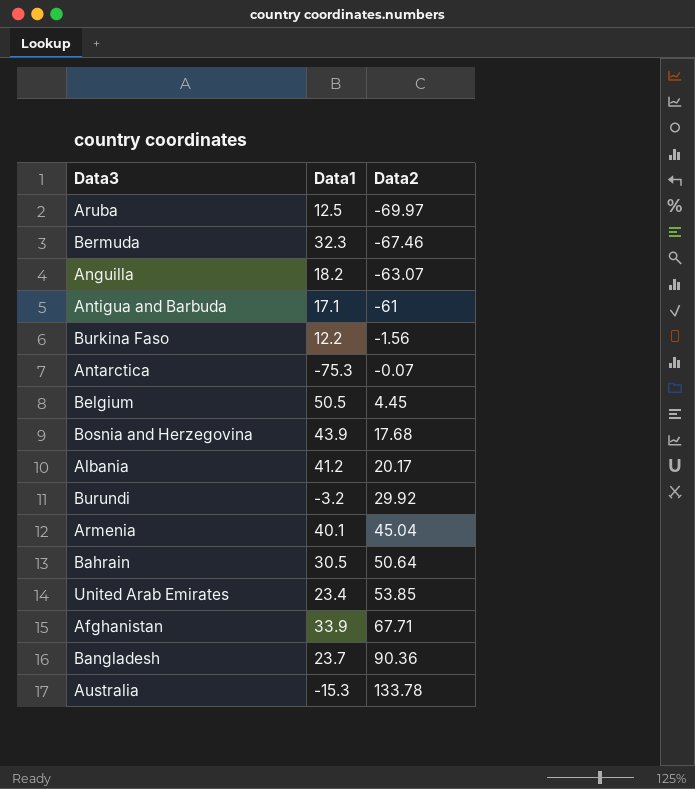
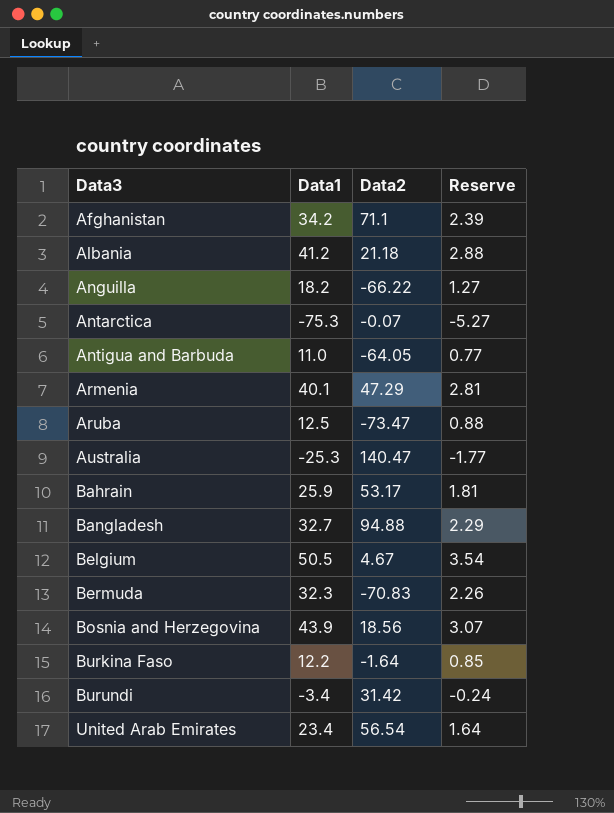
row order: Data2 ascending -> Data3 ascending
column Reserve | formula: none -> [Data1] * 0.07
Afghanistan | Data1: 33.9 -> 34.2
Afghanistan | Data2: 67.71 -> 71.1
Albania | Data2: 20.17 -> 21.18
Anguilla | Data2: -63.07 -> -66.22
Antigua and Barbuda | Data1: 17.1 -> 11.0
Antigua and Barbuda | Data2: -61 -> -64.05
Armenia | Data2: 45.04 -> 47.29
Aruba | Data2: -69.97 -> -73.47
Australia | Data1: -15.3 -> -25.3
Australia | Data2: 133.78 -> 140.47
Bahrain | Data1: 30.5 -> 25.9
Bahrain | Data2: 50.64 -> 53.17
Bangladesh | Data1: 23.7 -> 32.7
Bangladesh | Data2: 90.36 -> 94.88
Belgium | Data2: 4.45 -> 4.67
Bermuda | Data2: -67.46 -> -70.83
Bosnia and Herzegovina | Data2: 17.68 -> 18.56
Burkina Faso | Data2: -1.56 -> -1.64
Burundi | Data1: -3.2 -> -3.4
Burundi | Data2: 29.92 -> 31.42
United Arab Emirates | Data2: 53.85 -> 56.54

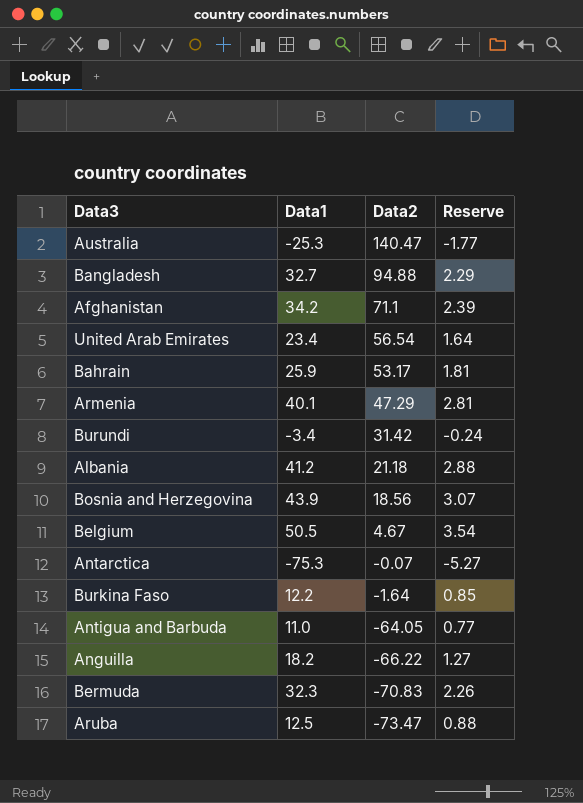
row order: Data3 ascending -> Data2 descending

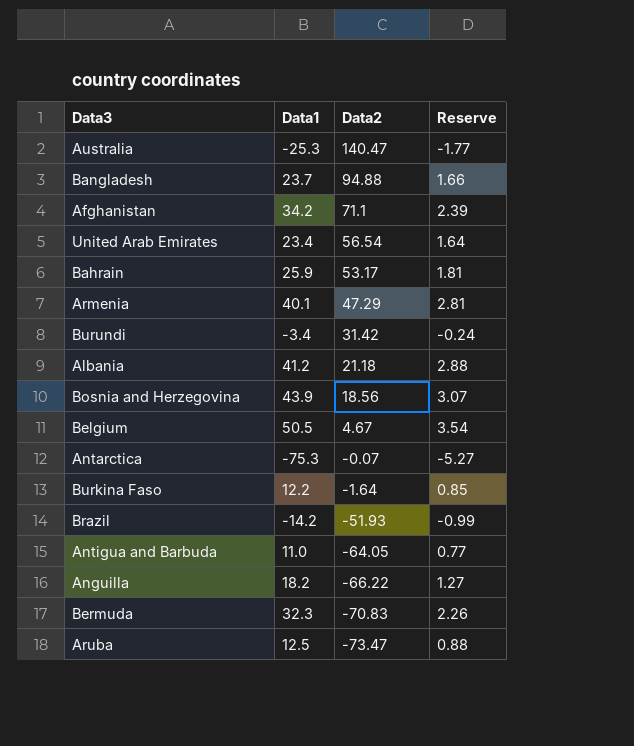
Bangladesh | Data1: 32.7 -> 23.7
Bangladesh | Reserve: 2.29 -> 1.66
row Brazil: none -> -14.2 | -51.93 | -0.99

